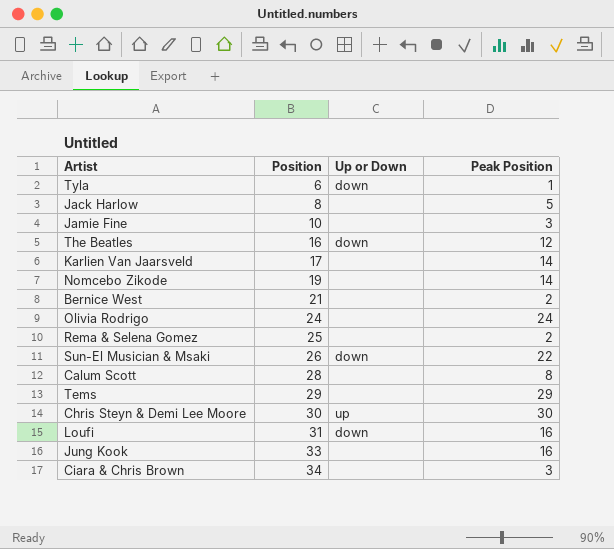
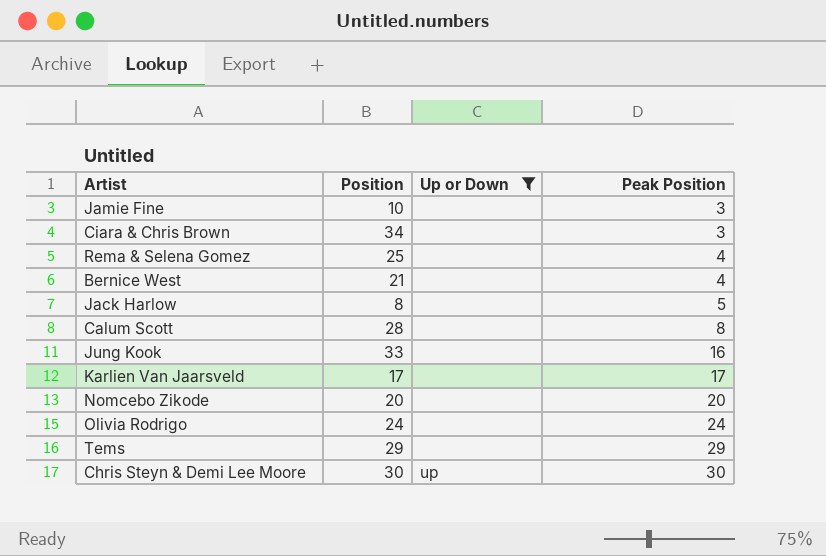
filter: none -> Up or Down != down
row order: Position ascending -> Peak Position ascending
Rema & Selena Gomez | Peak Position: 2 -> 4
Bernice West | Peak Position: 2 -> 4
Karlien Van Jaarsveld | Peak Position: 14 -> 17
Nomcebo Zikode | Position: 19 -> 20
Nomcebo Zikode | Peak Position: 14 -> 20

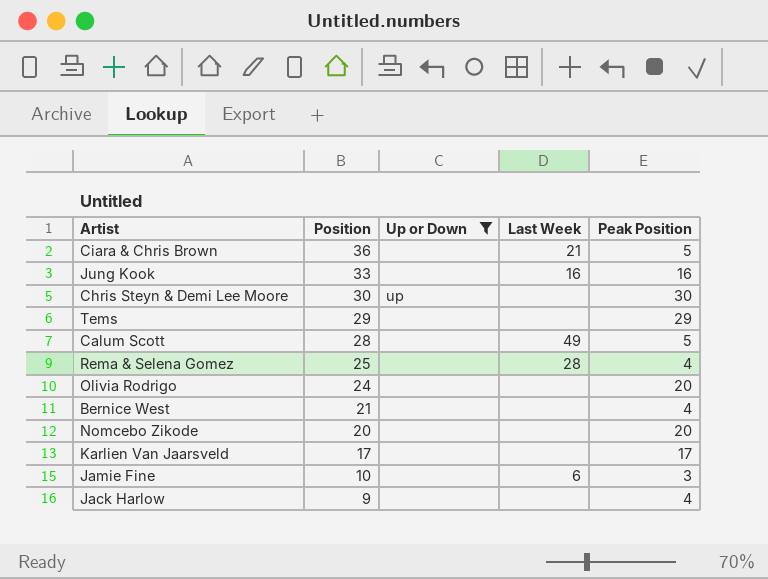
row order: Peak Position ascending -> Position descending
column Last Week | position: none -> 4
Ciara & Chris Brown | Position: 34 -> 36
Ciara & Chris Brown | Peak Position: 3 -> 5
Calum Scott | Peak Position: 8 -> 5
Olivia Rodrigo | Peak Position: 24 -> 20
Jack Harlow | Position: 8 -> 9
Jack Harlow | Peak Position: 5 -> 4

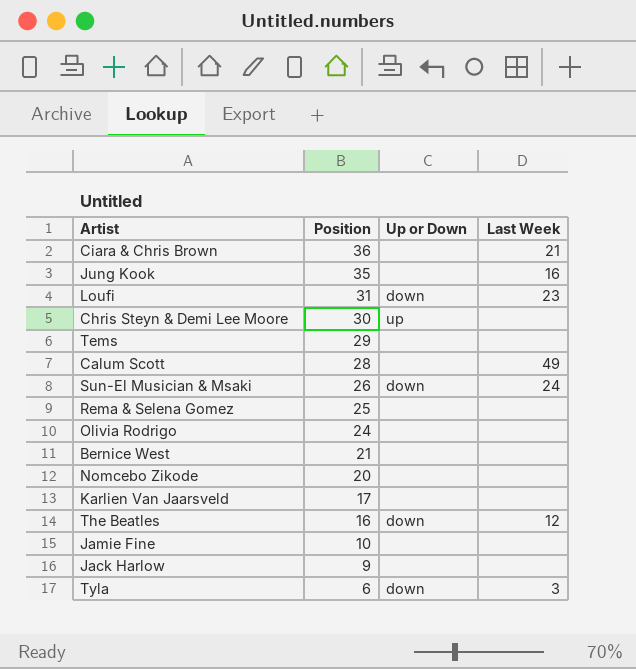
filter: Up or Down != down -> none
column Peak Position | position: 5 -> none
Jung Kook | Position: 33 -> 35
Rema & Selena Gomez | Last Week: 28 -> none
Jamie Fine | Last Week: 6 -> none

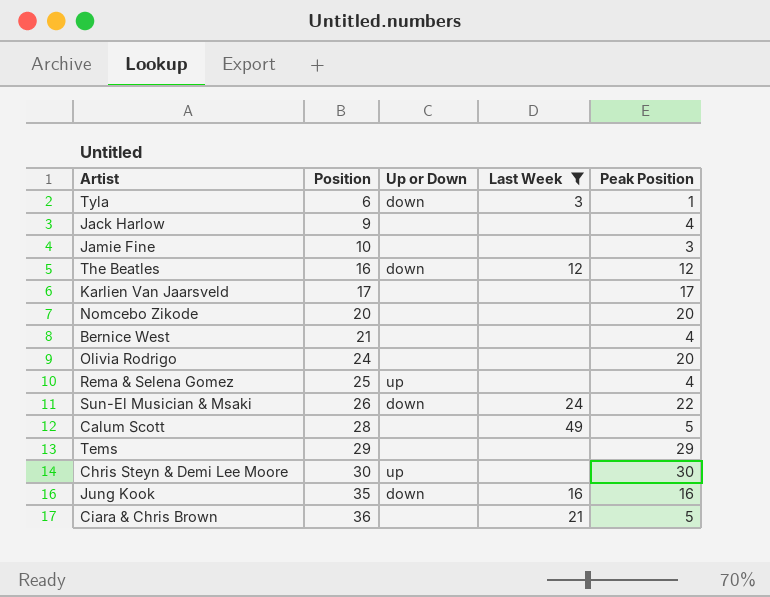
filter: none -> Last Week != 23
row order: Position descending -> Position ascending
column Peak Position | position: none -> 5
Rema & Selena Gomez | Up or Down: none -> up
Jung Kook | Up or Down: none -> down

